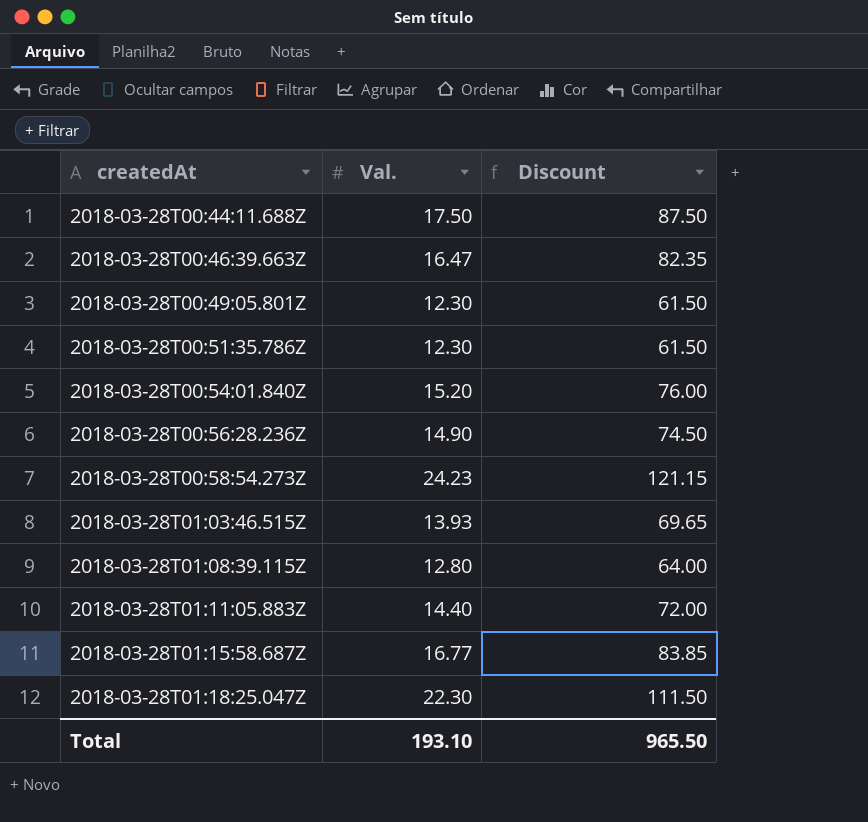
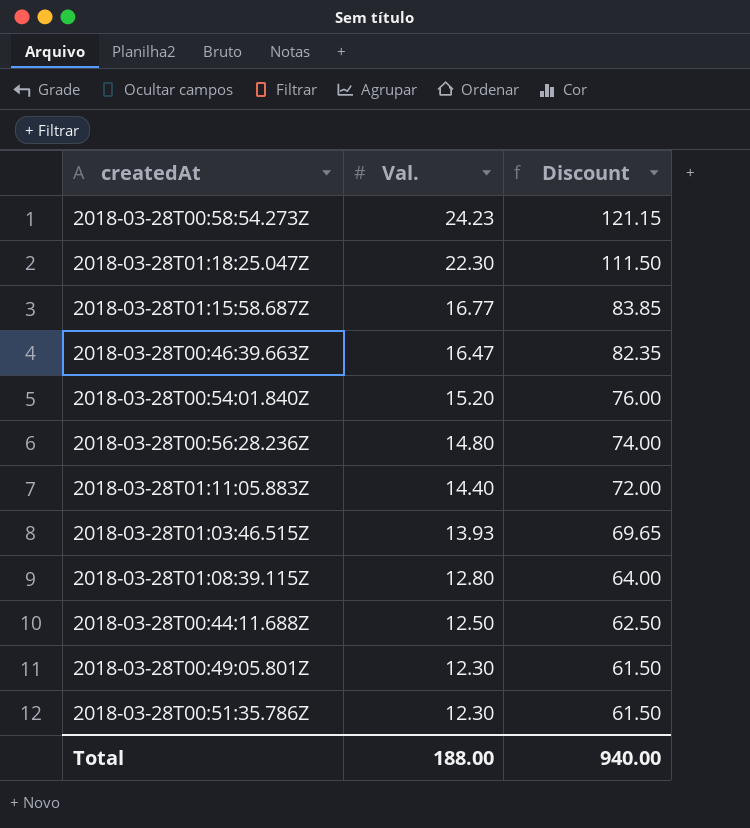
row order: createdAt ascending -> Val. descending
2018-03-28T00:56:28.236Z | Val.: 14.90 -> 14.80
2018-03-28T00:56:28.236Z | Discount: 74.50 -> 74.00
2018-03-28T00:44:11.688Z | Val.: 17.50 -> 12.50
2018-03-28T00:44:11.688Z | Discount: 87.50 -> 62.50
Total | Val.: 193.10 -> 188.00
Total | Discount: 965.50 -> 940.00

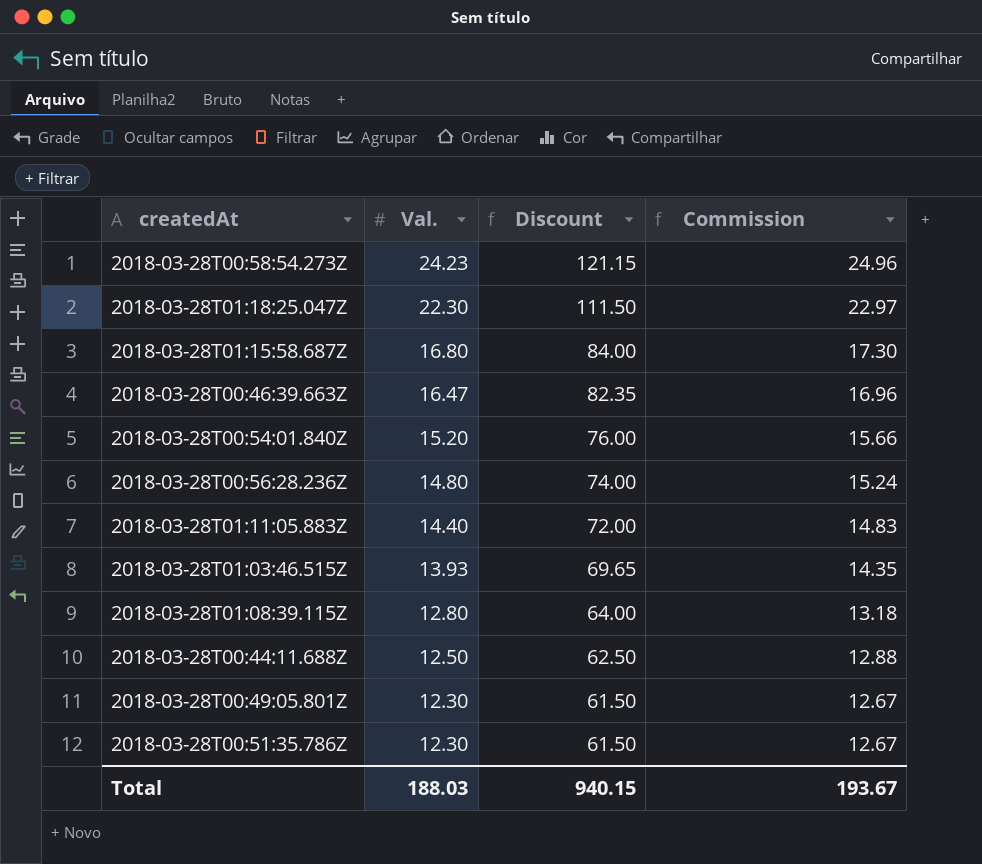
column Commission | formula: none -> [Val.] * 1.03
2018-03-28T01:15:58.687Z | Val.: 16.77 -> 16.80
2018-03-28T01:15:58.687Z | Discount: 83.85 -> 84.00
Total | Val.: 188.00 -> 188.03
Total | Discount: 940.00 -> 940.15

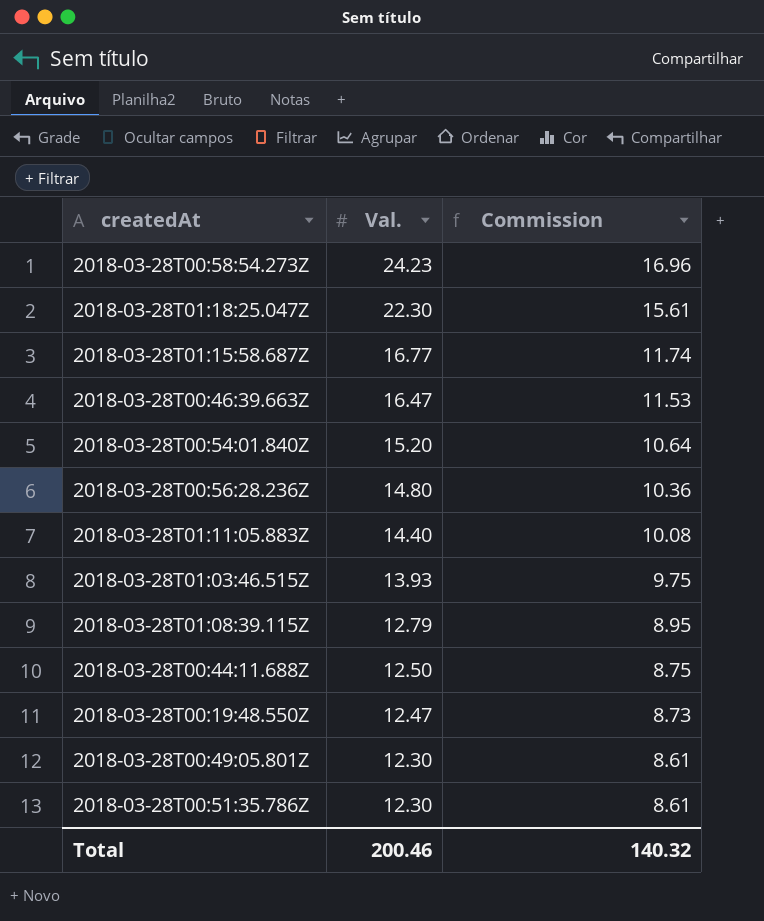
column Discount | formula: [Val.] * 5 -> none
column Commission | formula: [Val.] * 1.03 -> [Val.] * 0.7
2018-03-28T01:15:58.687Z | Val.: 16.80 -> 16.77
2018-03-28T01:08:39.115Z | Val.: 12.80 -> 12.79
row 2018-03-28T00:19:48.550Z: none -> 12.47 | 8.73
Total | Val.: 188.03 -> 200.46
Total | Commission: 193.67 -> 140.32

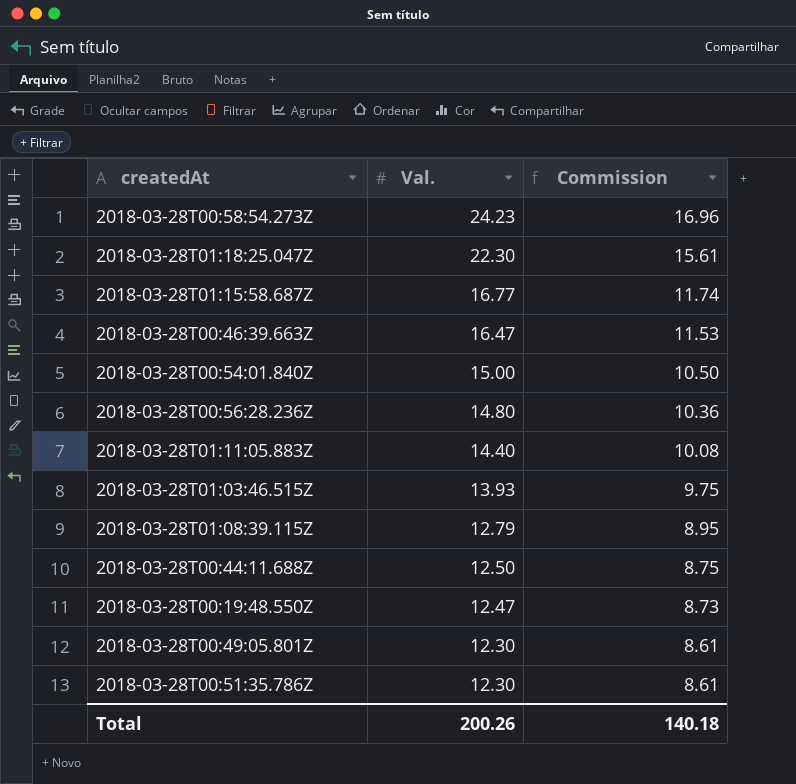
2018-03-28T00:54:01.840Z | Val.: 15.20 -> 15.00
2018-03-28T00:54:01.840Z | Commission: 10.64 -> 10.50
Total | Val.: 200.46 -> 200.26
Total | Commission: 140.32 -> 140.18

